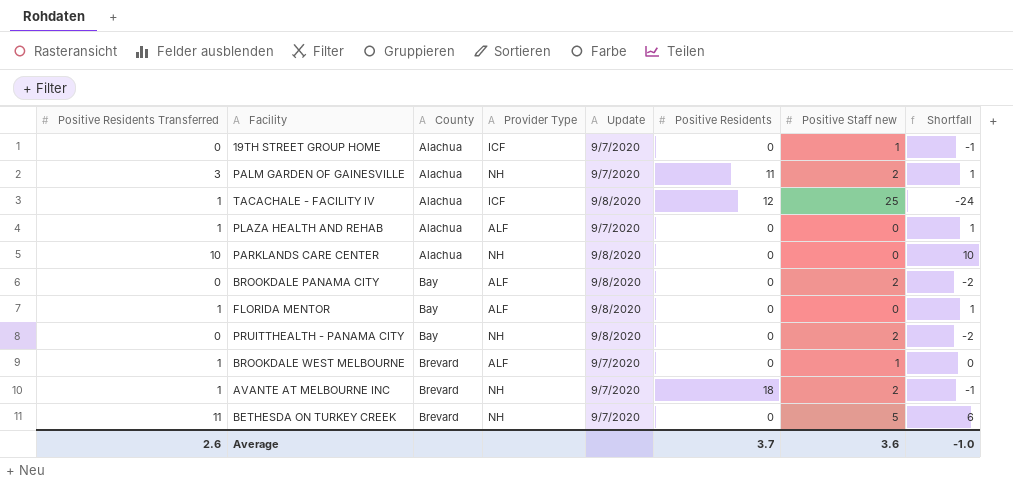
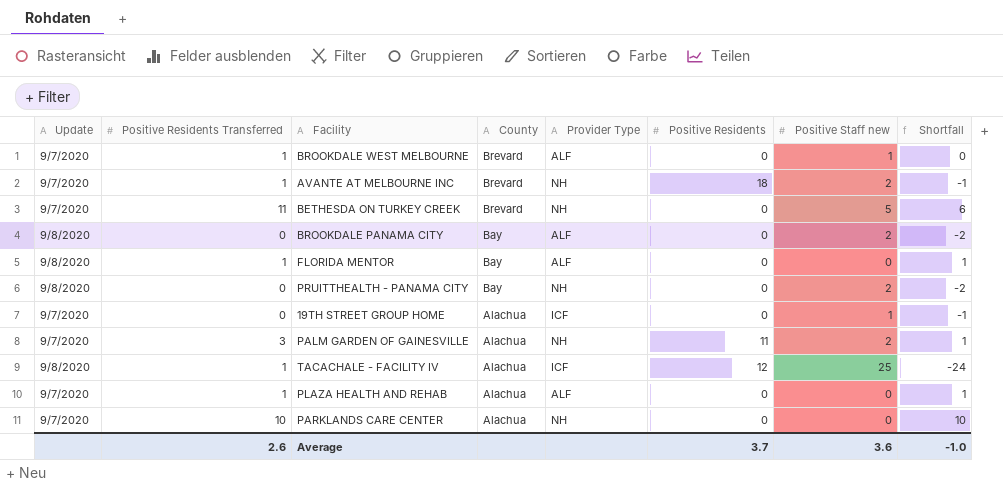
row order: County ascending -> County descending
column Update | position: 5 -> 1
PARKLANDS CARE CENTER | Update: 9/8/2020 -> 9/7/2020

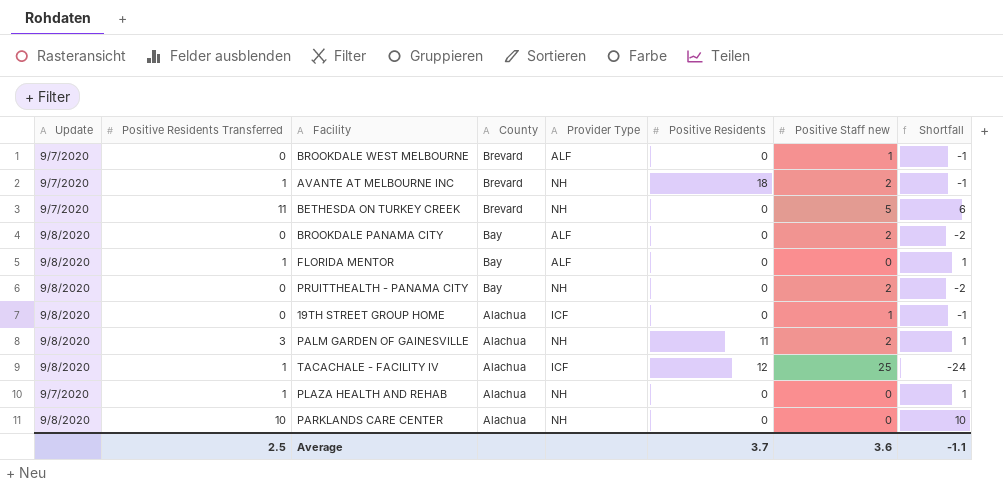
BROOKDALE WEST MELBOURNE | Positive Residents Transferred: 1 -> 0
BROOKDALE WEST MELBOURNE | Shortfall: 0 -> -1
19TH STREET GROUP HOME | Update: 9/7/2020 -> 9/8/2020
PALM GARDEN OF GAINESVILLE | Update: 9/7/2020 -> 9/8/2020
PLAZA HEALTH AND REHAB | Provider Type: ALF -> NH
PARKLANDS CARE CENTER | Update: 9/7/2020 -> 9/8/2020
Average | Positive Residents Transferred: 2.6 -> 2.5
Average | Shortfall: -1.0 -> -1.1

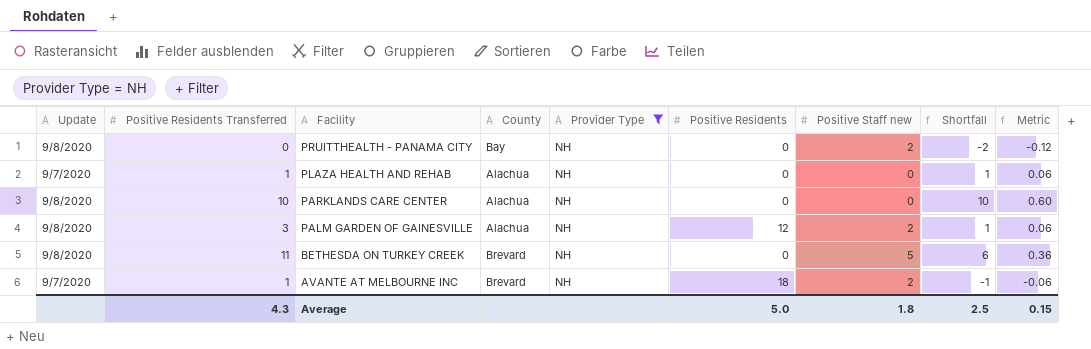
filter: none -> Provider Type = NH
row order: County descending -> Facility descending
column Metric | formula: none -> [Shortfall] * 0.06
PALM GARDEN OF GAINESVILLE | Positive Residents: 11 -> 12
BETHESDA ON TURKEY CREEK | Update: 9/7/2020 -> 9/8/2020
Average | Positive Residents Transferred: 2.5 -> 4.3
Average | Positive Residents: 3.7 -> 5.0
Average | Positive Staff new: 3.6 -> 1.8
Average | Shortfall: -1.1 -> 2.5

